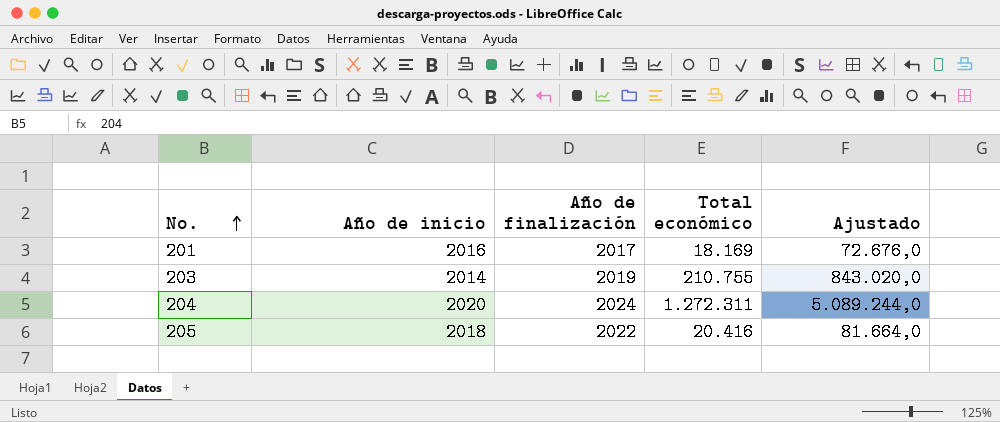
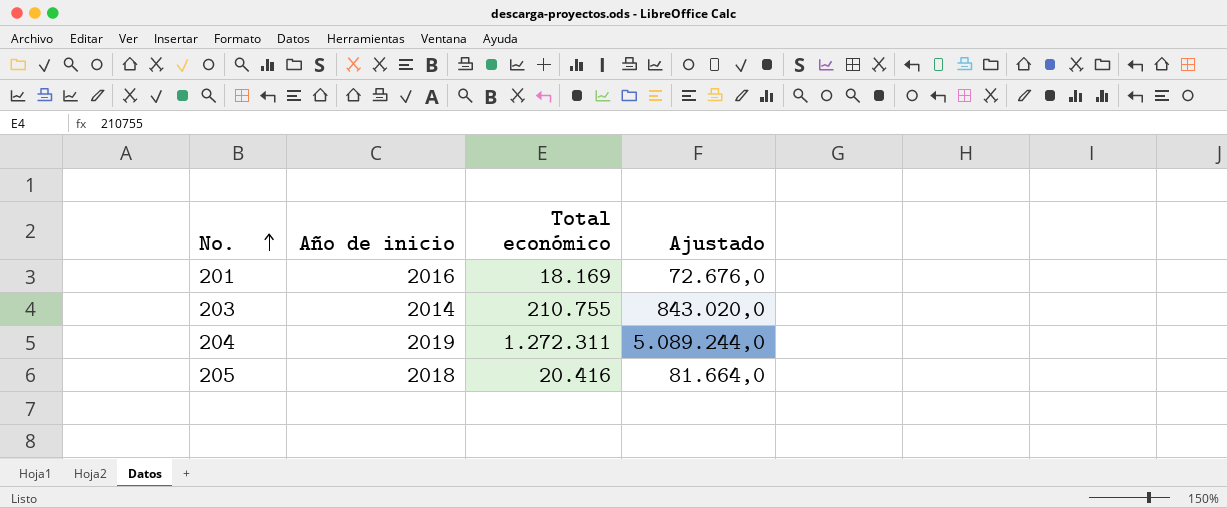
column Año de finalización | position: 3 -> none
204 | Año de inicio: 2020 -> 2019

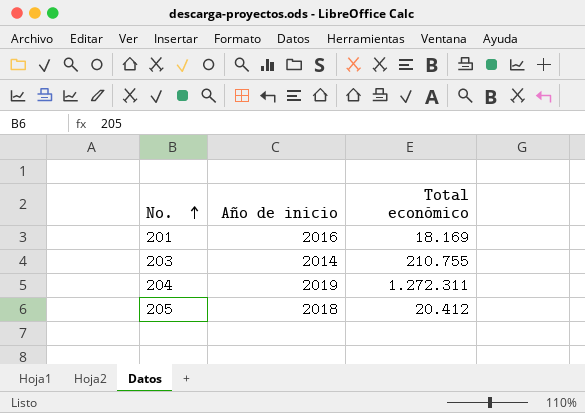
column Ajustado | formula: [Total económico] * 4 -> none
205 | Total económico: 20.416 -> 20.412

